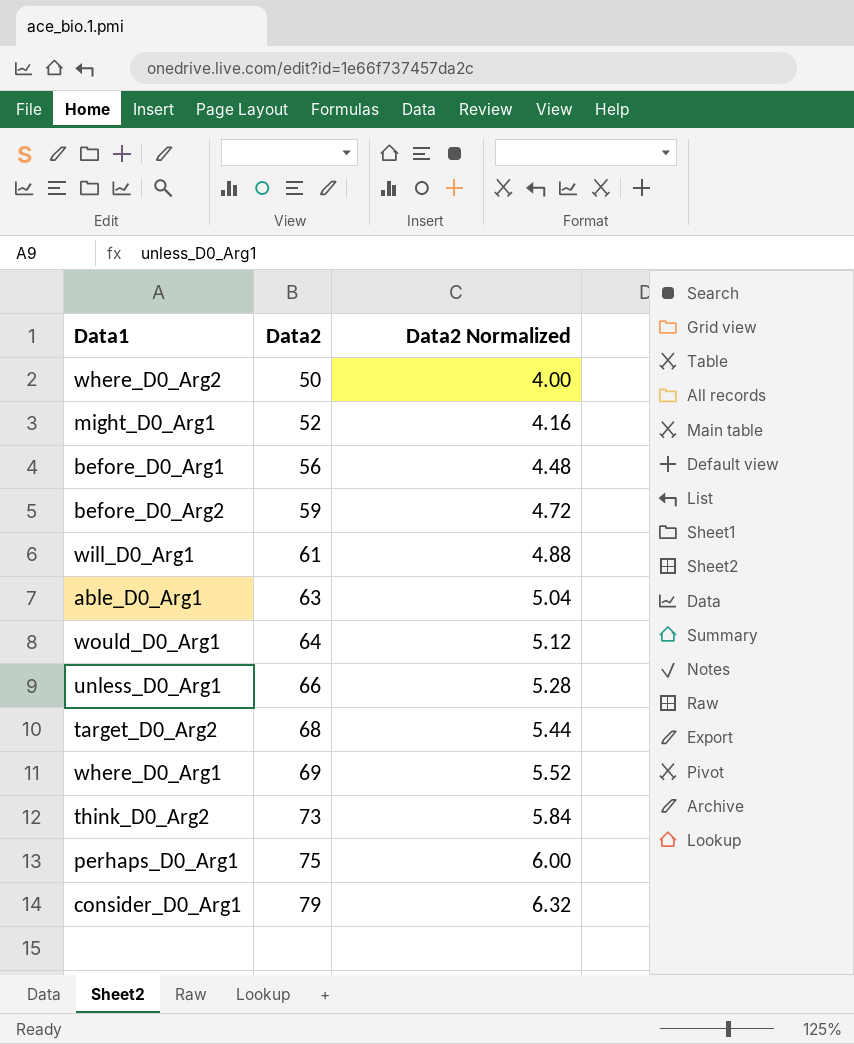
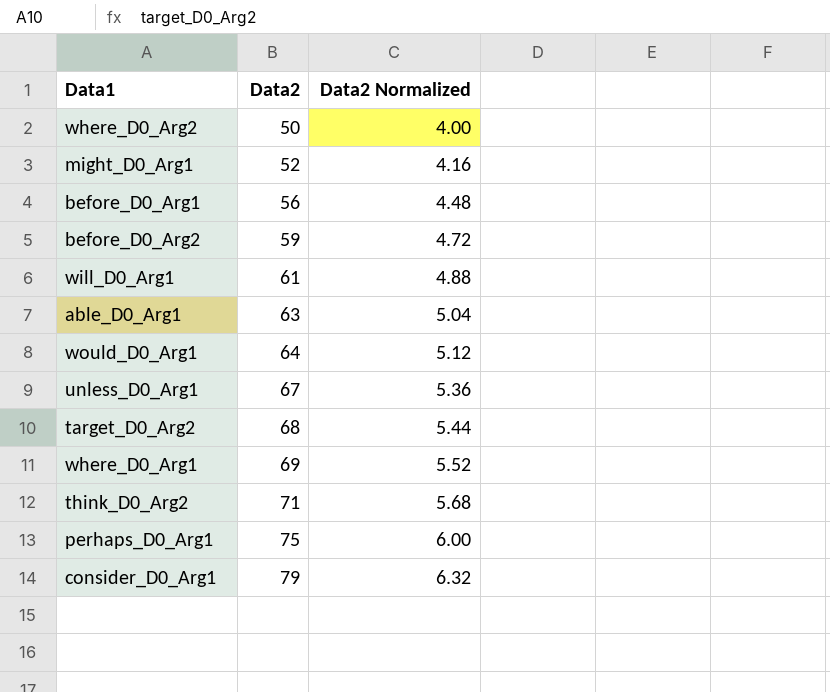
unless_D0_Arg1 | Data2: 66 -> 67
unless_D0_Arg1 | Data2 Normalized: 5.28 -> 5.36
think_D0_Arg2 | Data2: 73 -> 71
think_D0_Arg2 | Data2 Normalized: 5.84 -> 5.68

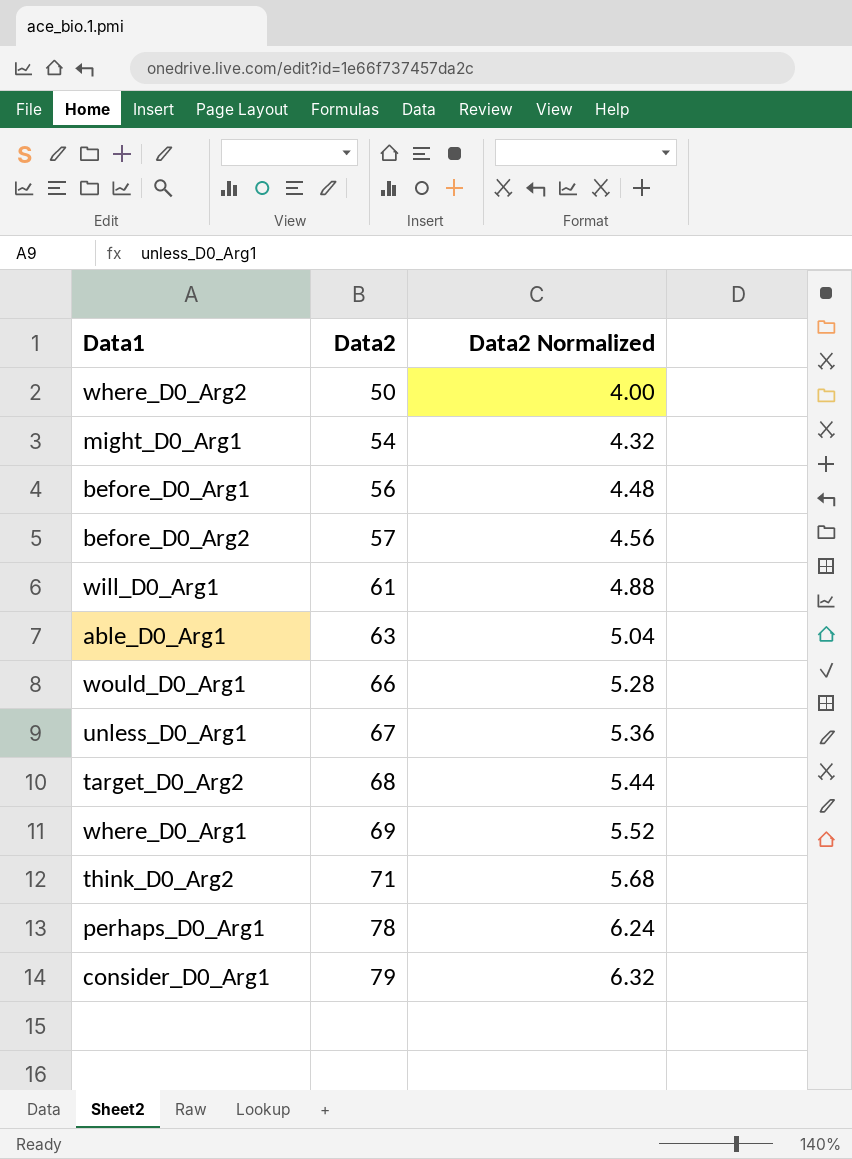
might_D0_Arg1 | Data2: 52 -> 54
might_D0_Arg1 | Data2 Normalized: 4.16 -> 4.32
before_D0_Arg2 | Data2: 59 -> 57
before_D0_Arg2 | Data2 Normalized: 4.72 -> 4.56
would_D0_Arg1 | Data2: 64 -> 66
would_D0_Arg1 | Data2 Normalized: 5.12 -> 5.28
perhaps_D0_Arg1 | Data2: 75 -> 78
perhaps_D0_Arg1 | Data2 Normalized: 6.00 -> 6.24

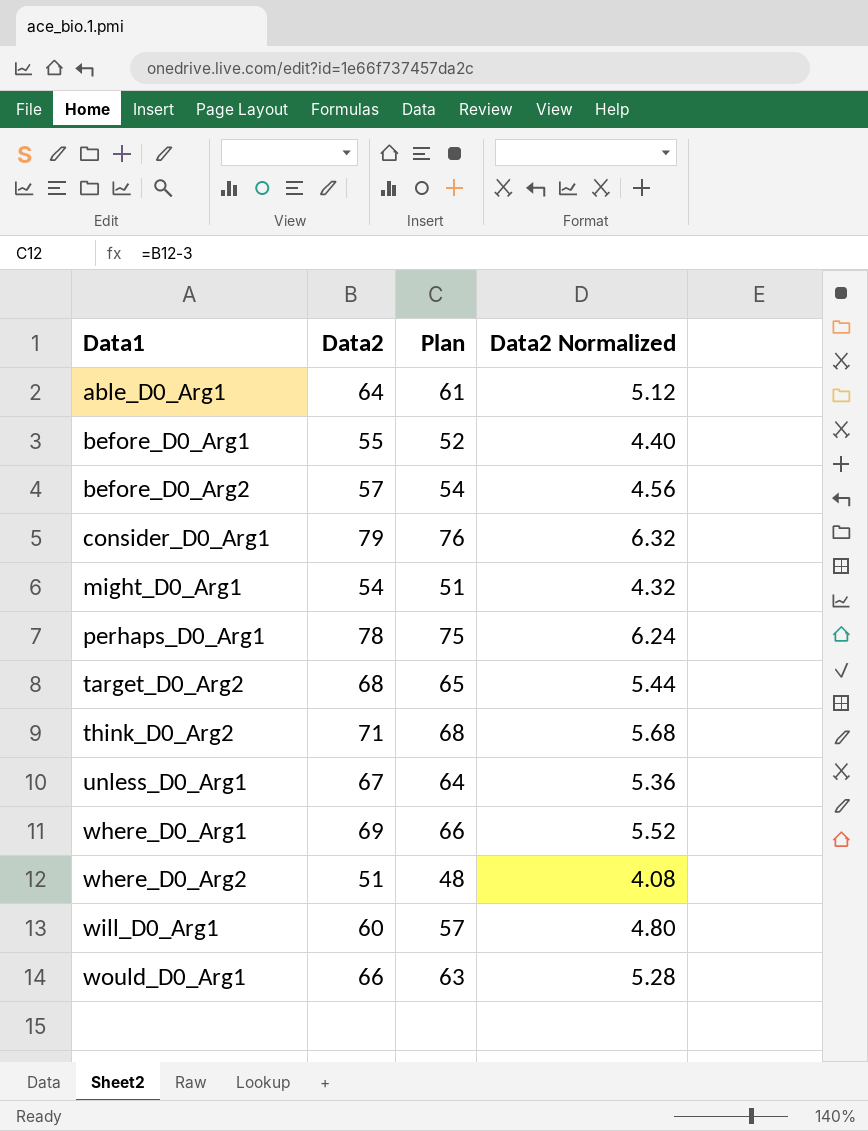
row order: Data2 ascending -> Data1 ascending
column Plan | formula: none -> [Data2] - 3
able_D0_Arg1 | Data2: 63 -> 64
able_D0_Arg1 | Data2 Normalized: 5.04 -> 5.12
before_D0_Arg1 | Data2: 56 -> 55
before_D0_Arg1 | Data2 Normalized: 4.48 -> 4.40
where_D0_Arg2 | Data2: 50 -> 51
where_D0_Arg2 | Data2 Normalized: 4.00 -> 4.08
will_D0_Arg1 | Data2: 61 -> 60
will_D0_Arg1 | Data2 Normalized: 4.88 -> 4.80

